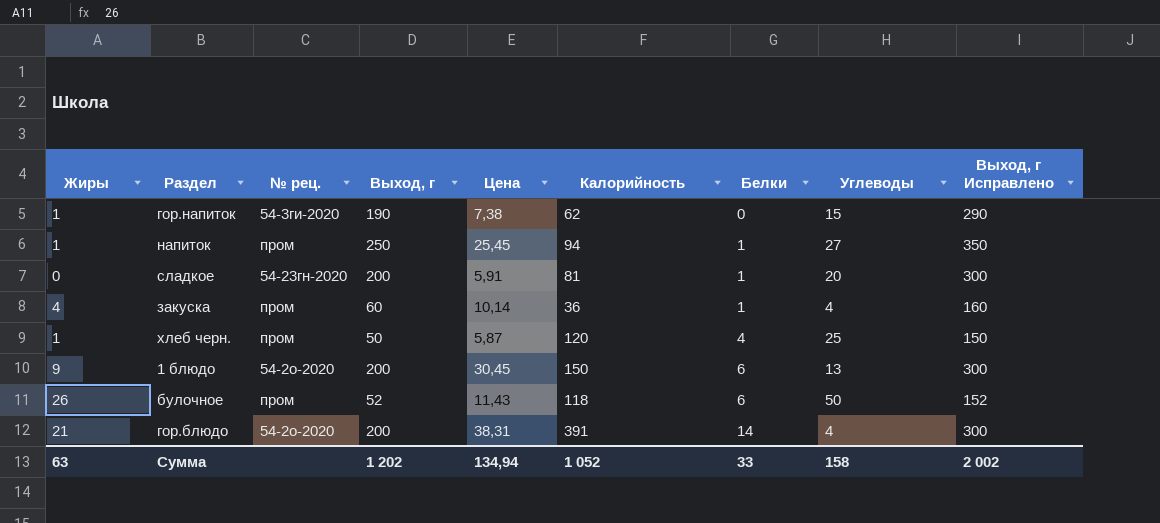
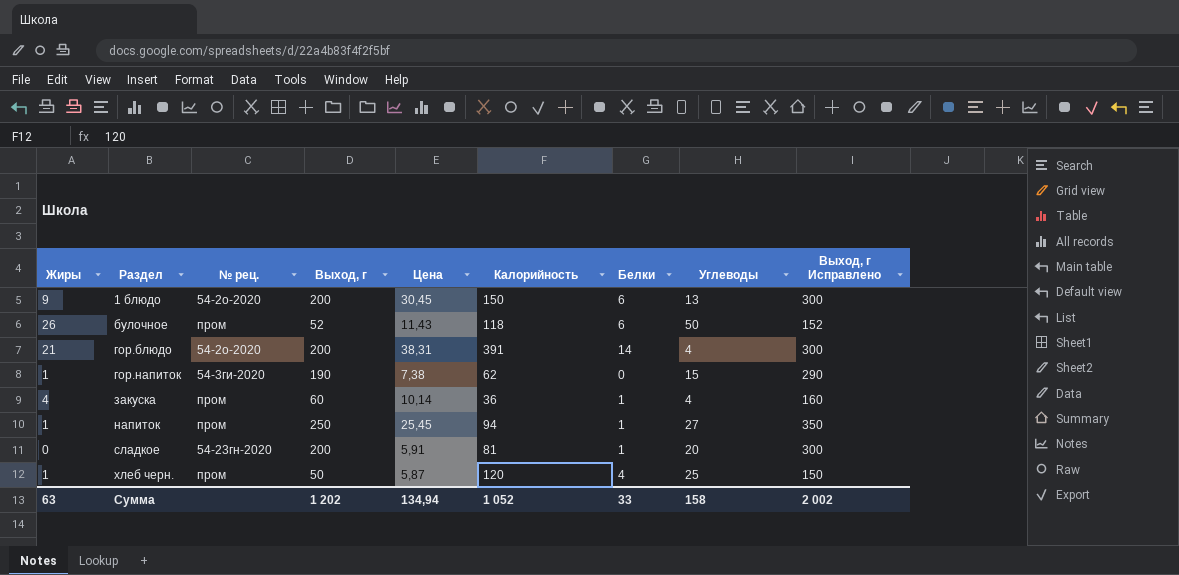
row order: Белки ascending -> Раздел ascending

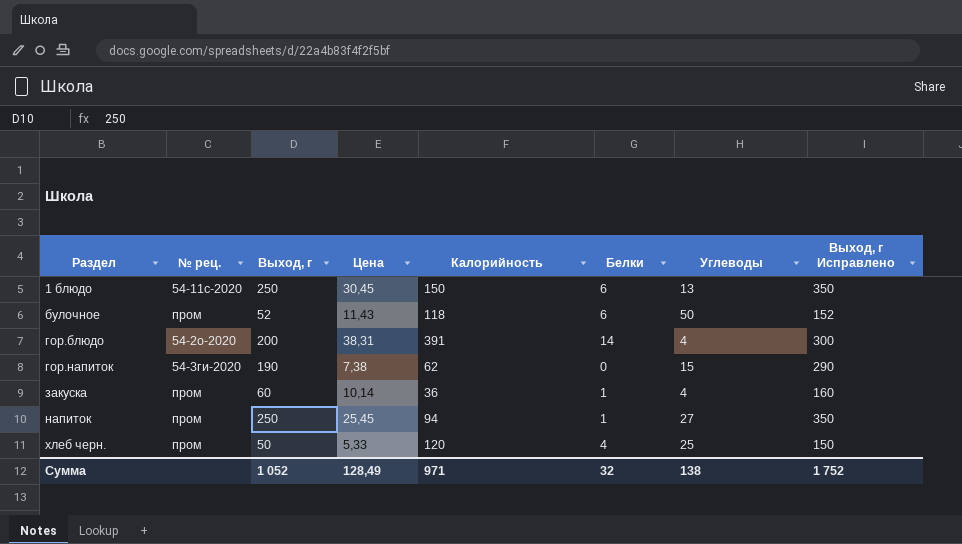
column Жиры | position: 1 -> none
row сладкое: 0 | 54-23гн-2020 | 200 | 5,91 | 81 | 1 | 20 | 300 -> none
1 блюдо | № рец.: 54-2о-2020 -> 54-11с-2020
1 блюдо | Выход, г: 200 -> 250
1 блюдо | Выход, г Исправлено: 300 -> 350
хлеб черн. | Цена: 5,87 -> 5,33
Сумма | Выход, г: 1 202 -> 1 052
Сумма | Цена: 134,94 -> 128,49
Сумма | Калорийность: 1 052 -> 971
Сумма | Белки: 33 -> 32
Сумма | Углеводы: 158 -> 138
Сумма | Выход, г Исправлено: 2 002 -> 1 752

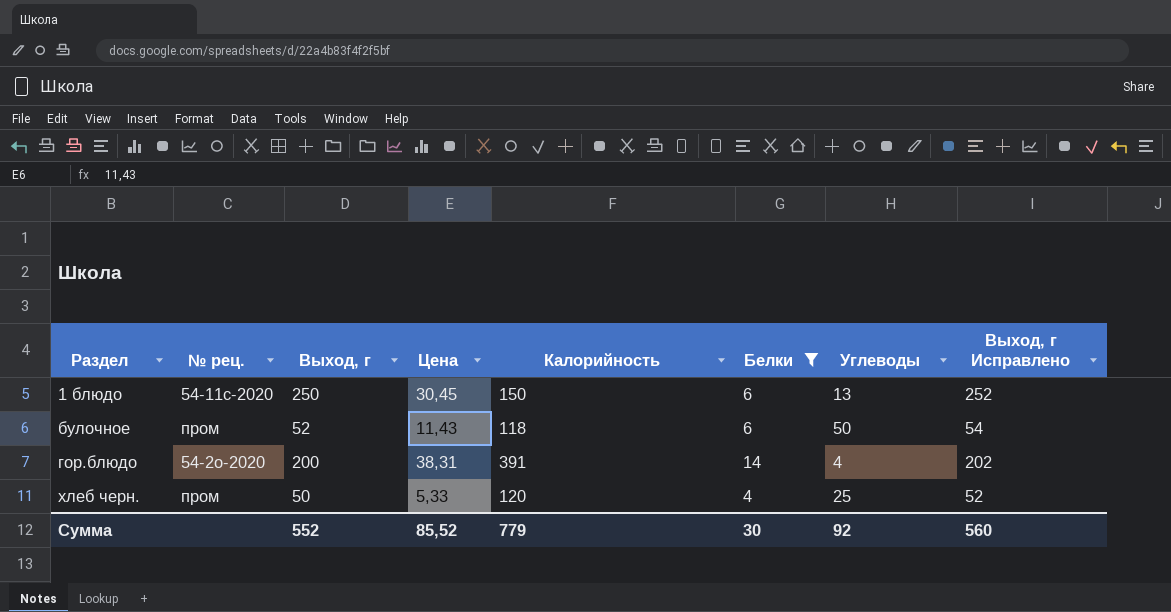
filter: none -> Белки >= 4
column Выход, г Исправлено | formula: [Выход, г] + 100 -> [Выход, г] + 2
Сумма | Выход, г: 1 052 -> 552
Сумма | Цена: 128,49 -> 85,52
Сумма | Калорийность: 971 -> 779
Сумма | Белки: 32 -> 30
Сумма | Углеводы: 138 -> 92
Сумма | Выход, г Исправлено: 1 752 -> 560

